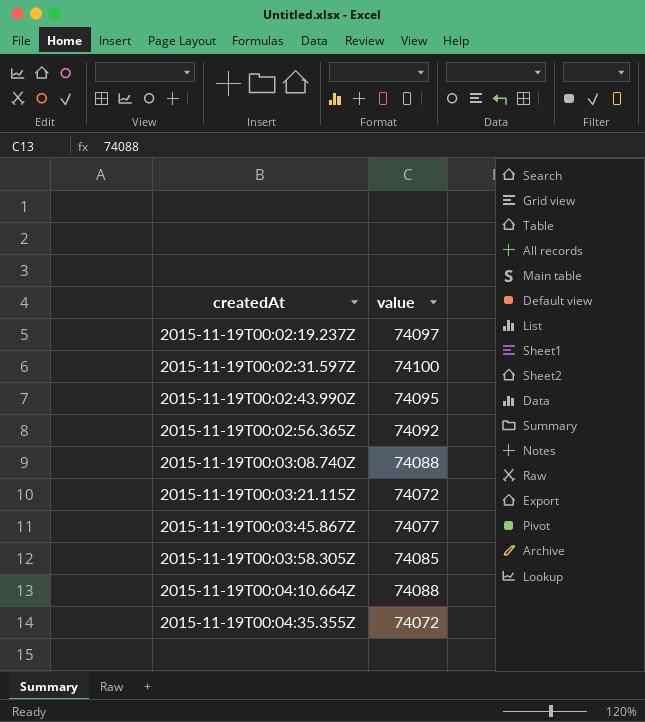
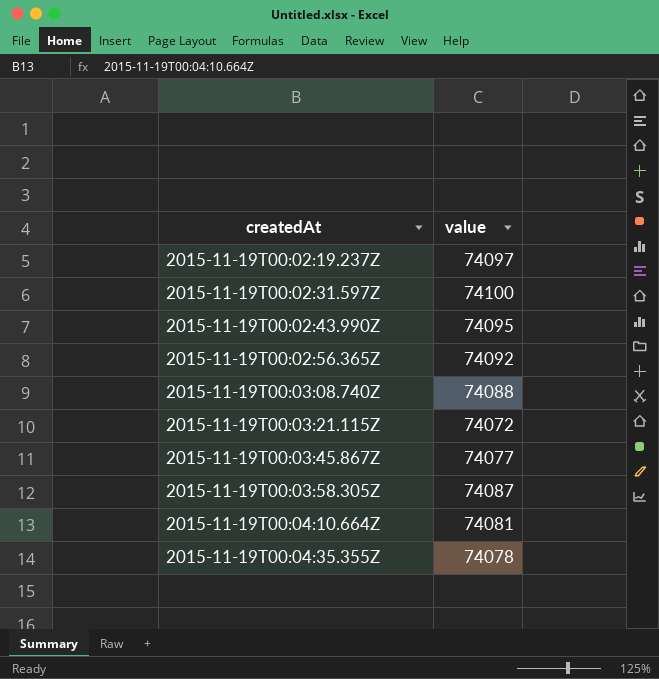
2015-11-19T00:03:58.305Z | value: 74085 -> 74087
2015-11-19T00:04:10.664Z | value: 74088 -> 74081
2015-11-19T00:04:35.355Z | value: 74072 -> 74078

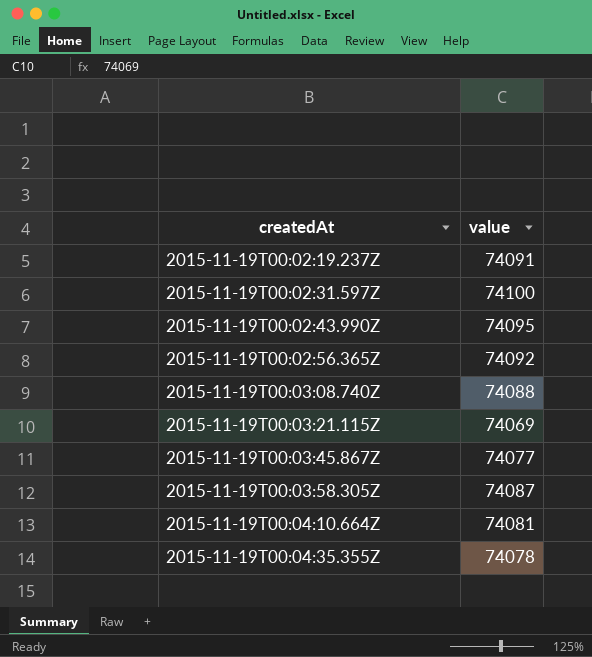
2015-11-19T00:02:19.237Z | value: 74097 -> 74091
2015-11-19T00:03:21.115Z | value: 74072 -> 74069

